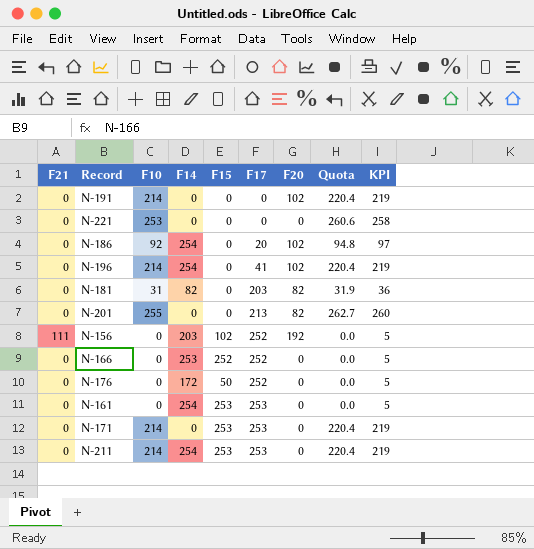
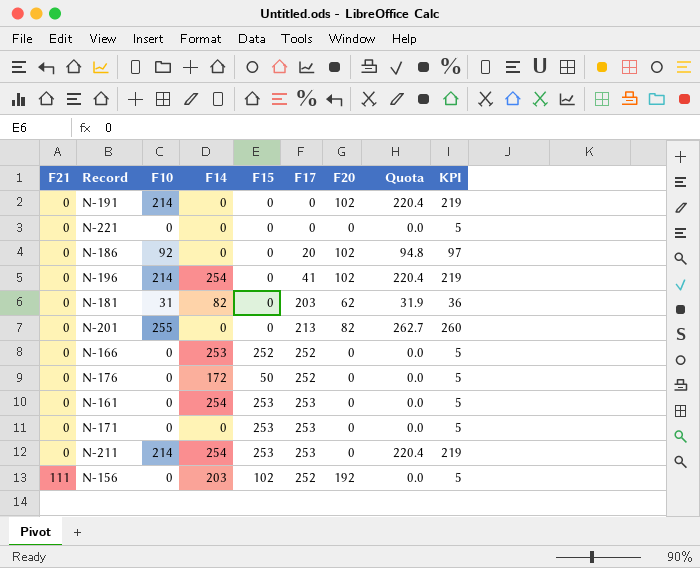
row order: F17 ascending -> F21 ascending
N-221 | F10: 253 -> 0
N-221 | Quota: 260.6 -> 0.0
N-221 | KPI: 258 -> 5
N-186 | F14: 254 -> 0
N-181 | F20: 82 -> 62
N-171 | F10: 214 -> 0
N-171 | Quota: 220.4 -> 0.0
N-171 | KPI: 219 -> 5

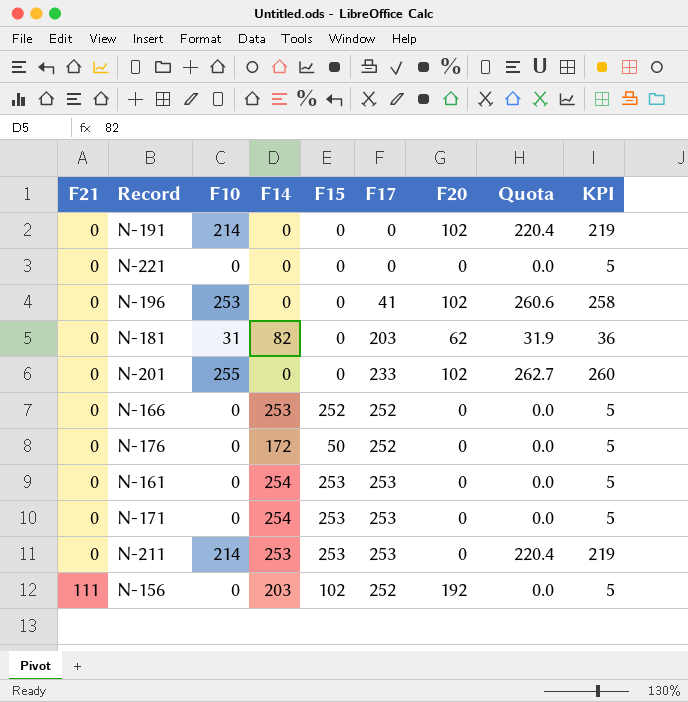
row N-186: 0 | 92 | 0 | 0 | 20 | 102 | 94.8 | 97 -> none
N-196 | F10: 214 -> 253
N-196 | F14: 254 -> 0
N-196 | Quota: 220.4 -> 260.6
N-196 | KPI: 219 -> 258
N-201 | F17: 213 -> 233
N-201 | F20: 82 -> 102
N-171 | F14: 0 -> 254
N-211 | F14: 254 -> 253

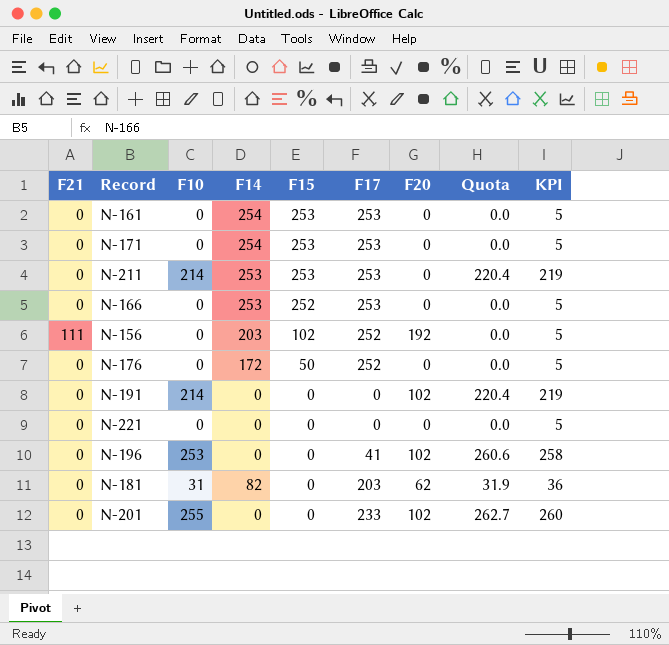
row order: F21 ascending -> F15 descending
N-166 | F17: 252 -> 253

